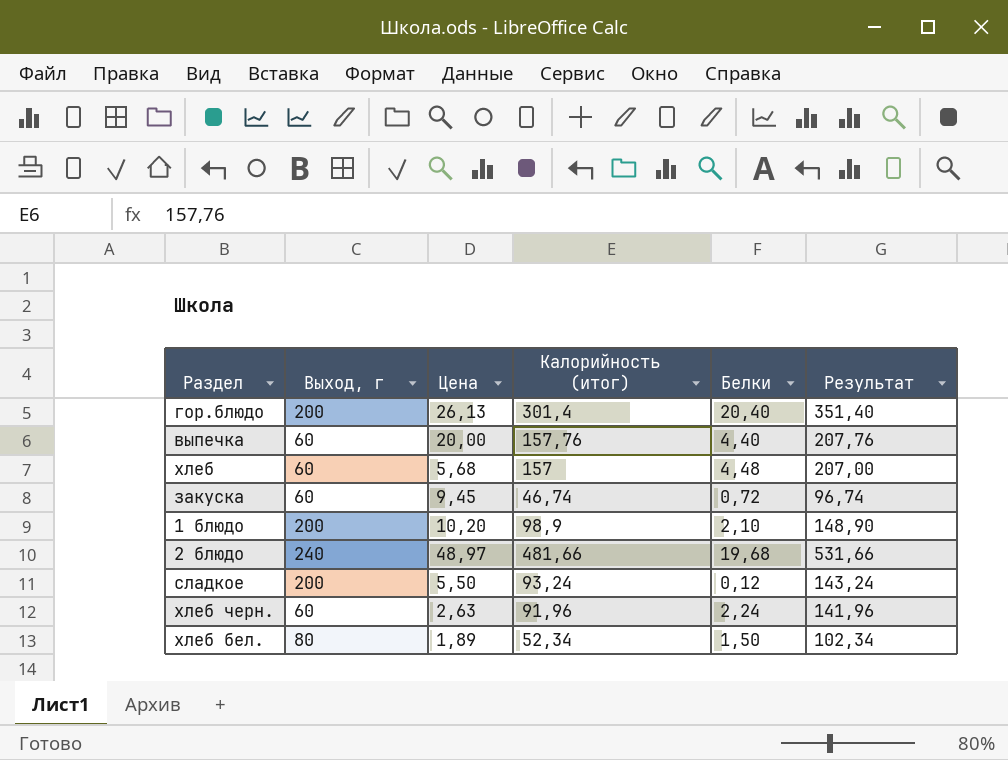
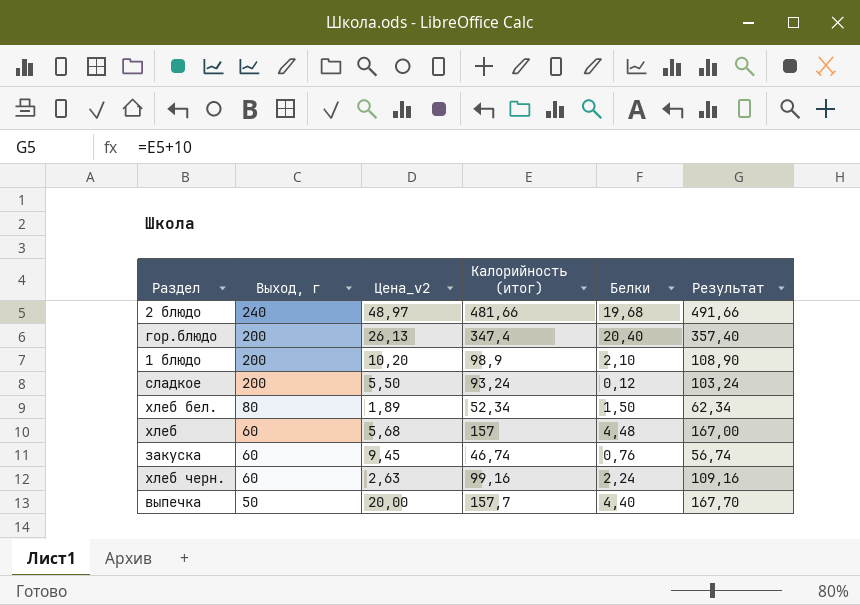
row order: none -> Выход, г descending
column name: Цена -> Цена_v2
column Результат | formula: [Калорийность (итог)] + 50 -> [Калорийность (итог)] + 10
гор.блюдо | Калорийность (итог): 301,4 -> 347,4
закуска | Белки: 0,72 -> 0,76
хлеб черн. | Калорийность (итог): 91,96 -> 99,16
выпечка | Выход, г: 60 -> 50
выпечка | Калорийность (итог): 157,76 -> 157,7

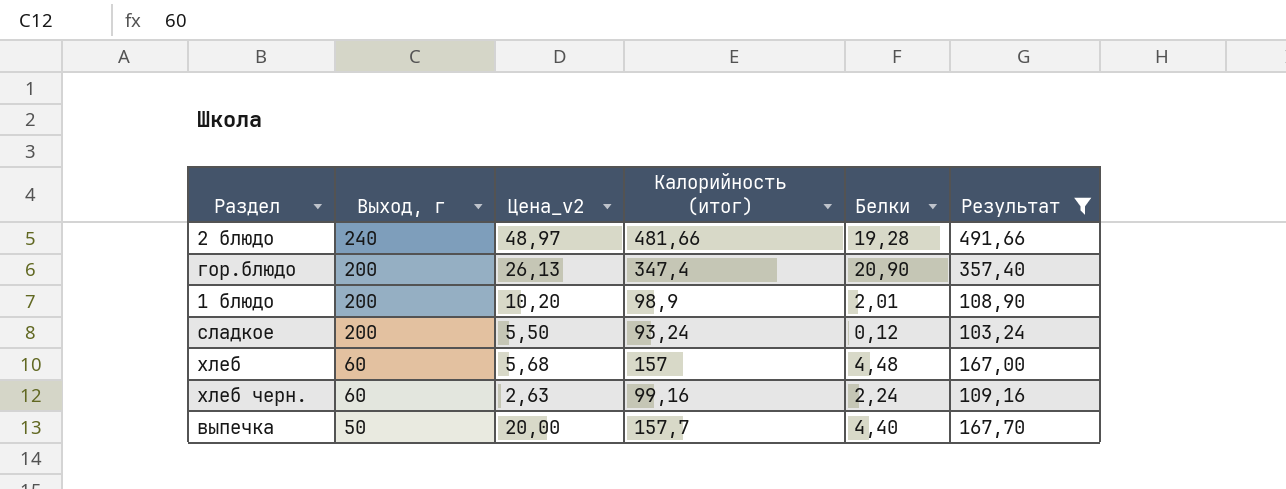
filter: none -> Результат >= 103,24
2 блюдо | Белки: 19,68 -> 19,28
гор.блюдо | Белки: 20,40 -> 20,90
1 блюдо | Белки: 2,10 -> 2,01

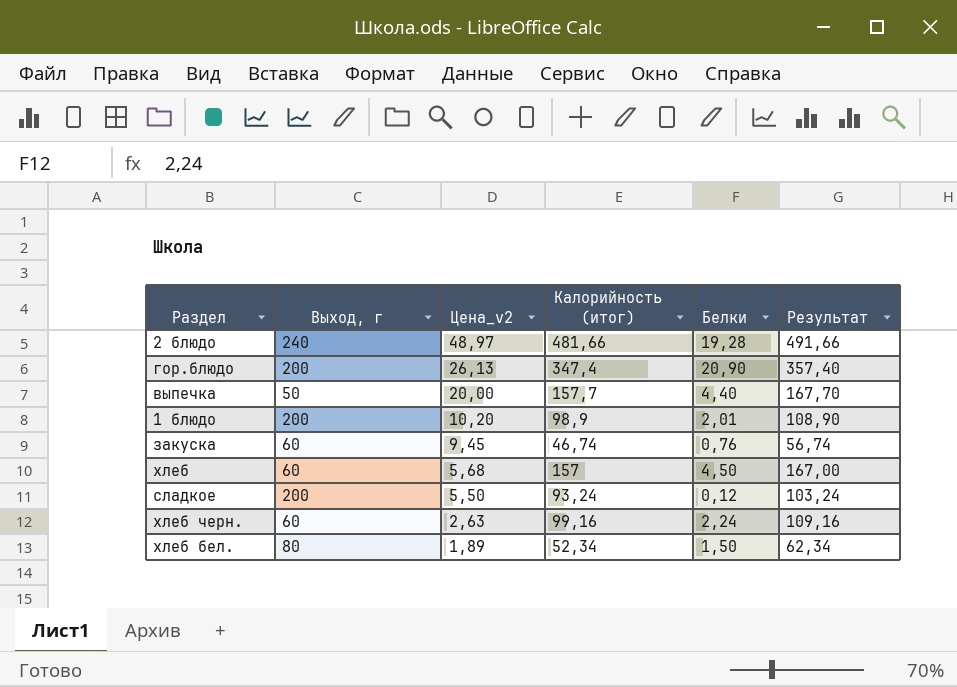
filter: Результат >= 103,24 -> none
row order: Выход, г descending -> Цена_v2 descending
хлеб | Белки: 4,48 -> 4,50

